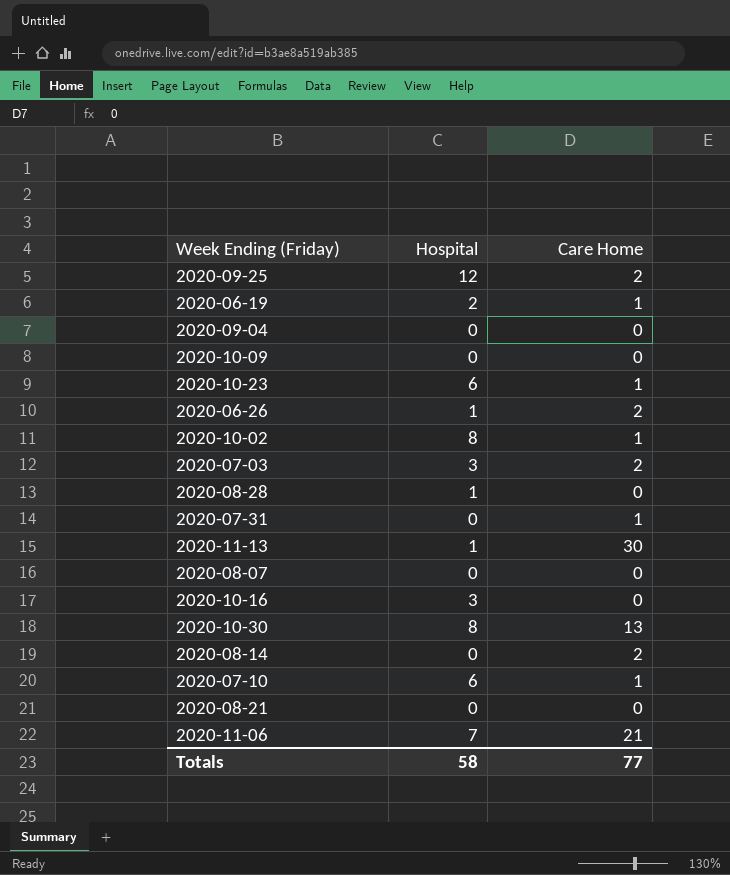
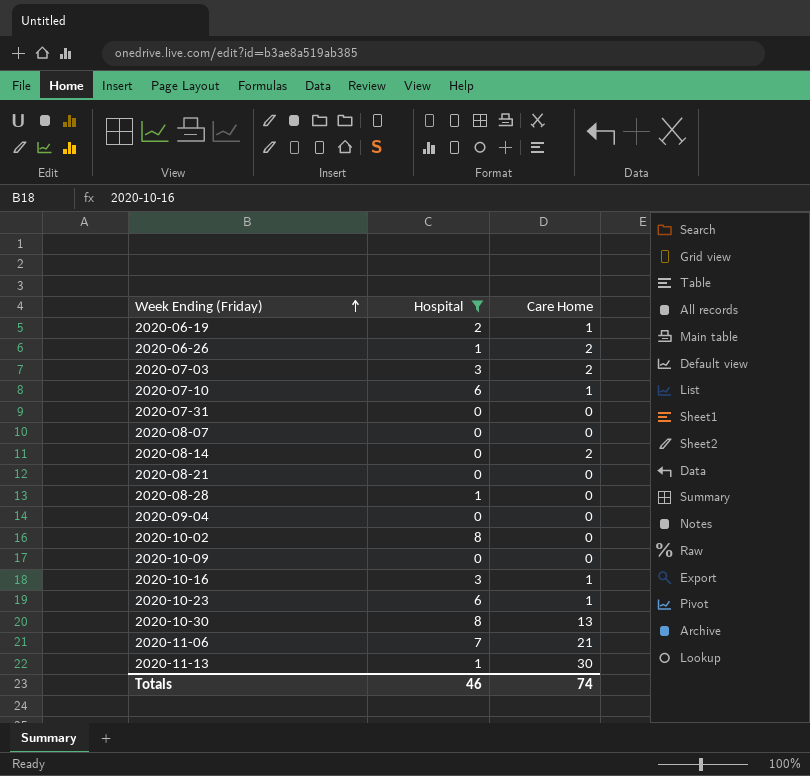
filter: none -> Hospital != 12
row order: none -> Week Ending (Friday) ascending
2020-07-31 | Care Home: 1 -> 0
2020-10-02 | Care Home: 1 -> 0
2020-10-16 | Care Home: 0 -> 1
Totals | Hospital: 58 -> 46
Totals | Care Home: 77 -> 74

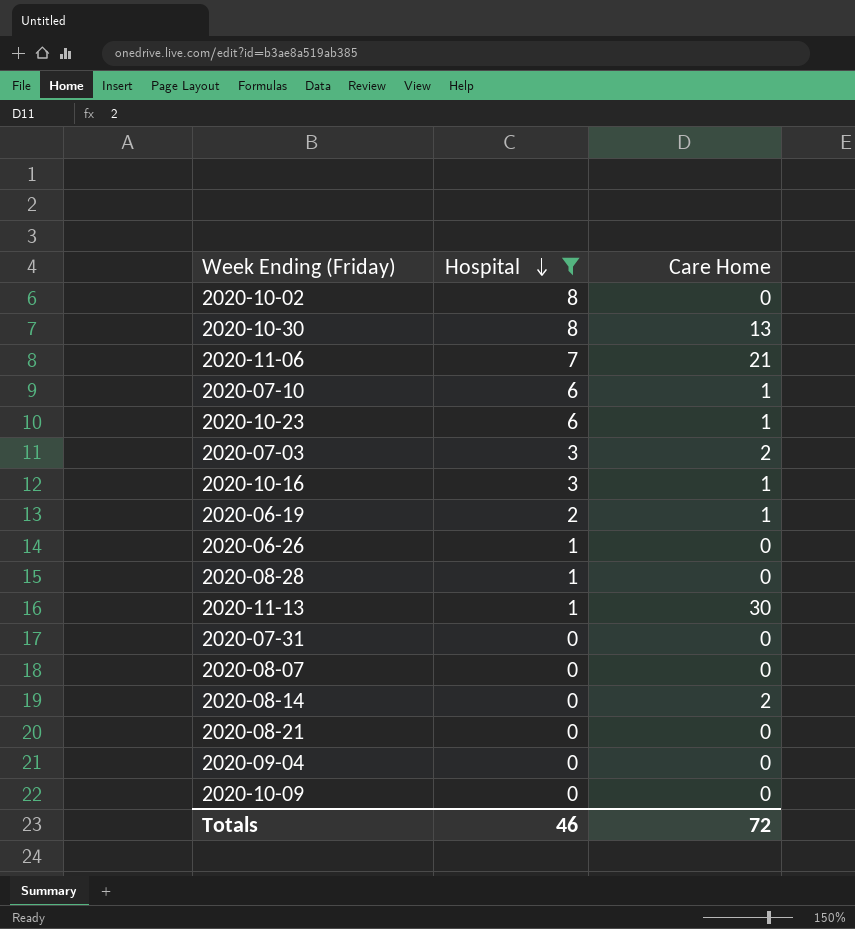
row order: Week Ending (Friday) ascending -> Hospital descending
2020-06-26 | Care Home: 2 -> 0
Totals | Care Home: 74 -> 72

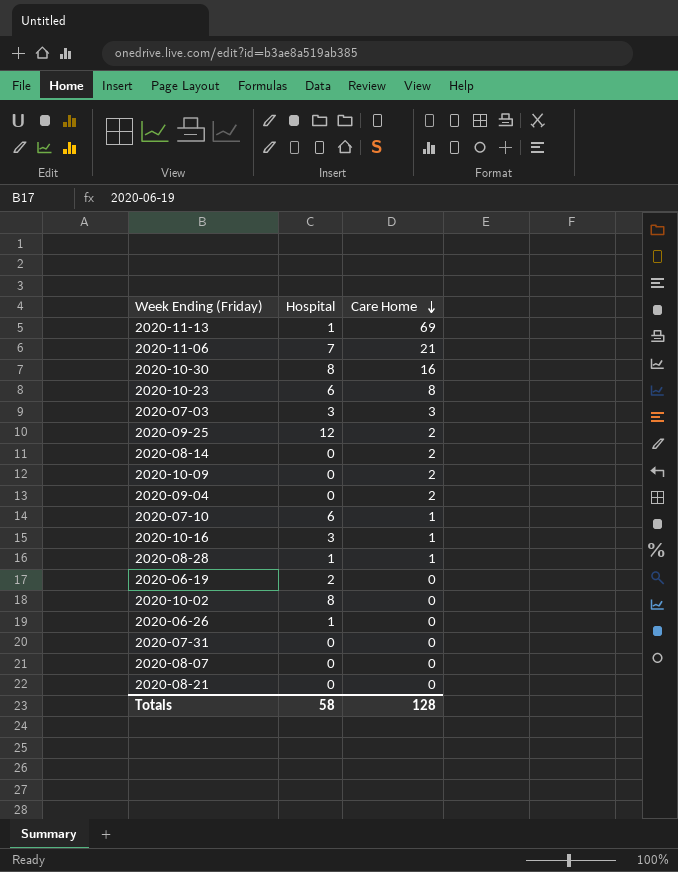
filter: Hospital != 12 -> none
row order: Hospital descending -> Care Home descending
2020-11-13 | Care Home: 30 -> 69
2020-10-30 | Care Home: 13 -> 16
2020-10-23 | Care Home: 1 -> 8
2020-07-03 | Care Home: 2 -> 3
2020-10-09 | Care Home: 0 -> 2
2020-09-04 | Care Home: 0 -> 2
2020-08-28 | Care Home: 0 -> 1
2020-06-19 | Care Home: 1 -> 0
Totals | Hospital: 46 -> 58
Totals | Care Home: 72 -> 128

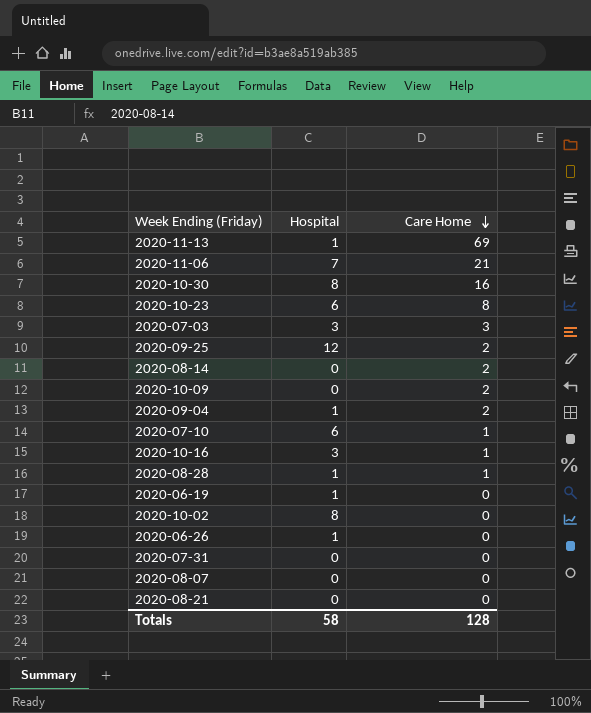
2020-09-04 | Hospital: 0 -> 1
2020-06-19 | Hospital: 2 -> 1

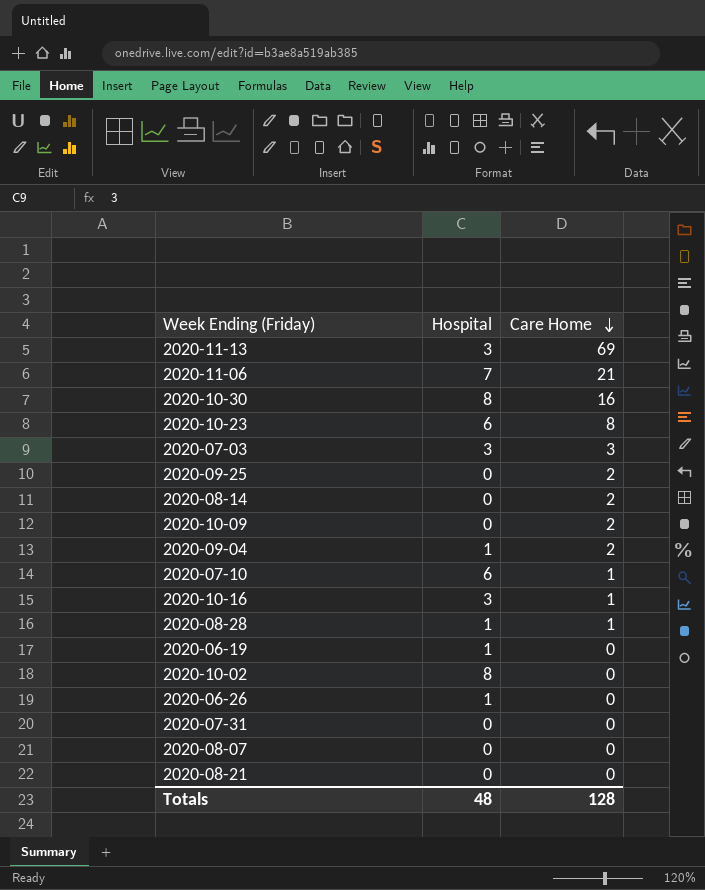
2020-11-13 | Hospital: 1 -> 3
2020-09-25 | Hospital: 12 -> 0
Totals | Hospital: 58 -> 48

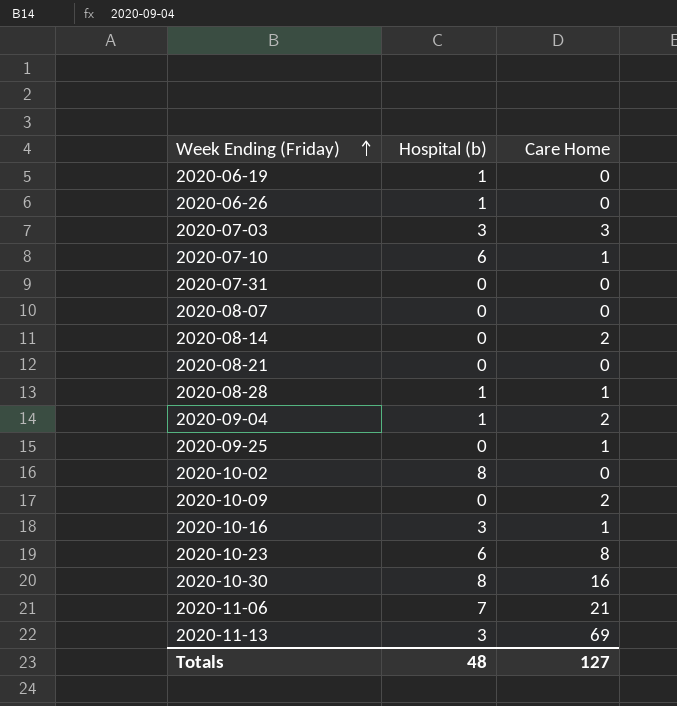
row order: Care Home descending -> Week Ending (Friday) ascending
column name: Hospital -> Hospital (b)
2020-09-25 | Care Home: 2 -> 1
Totals | Care Home: 128 -> 127

